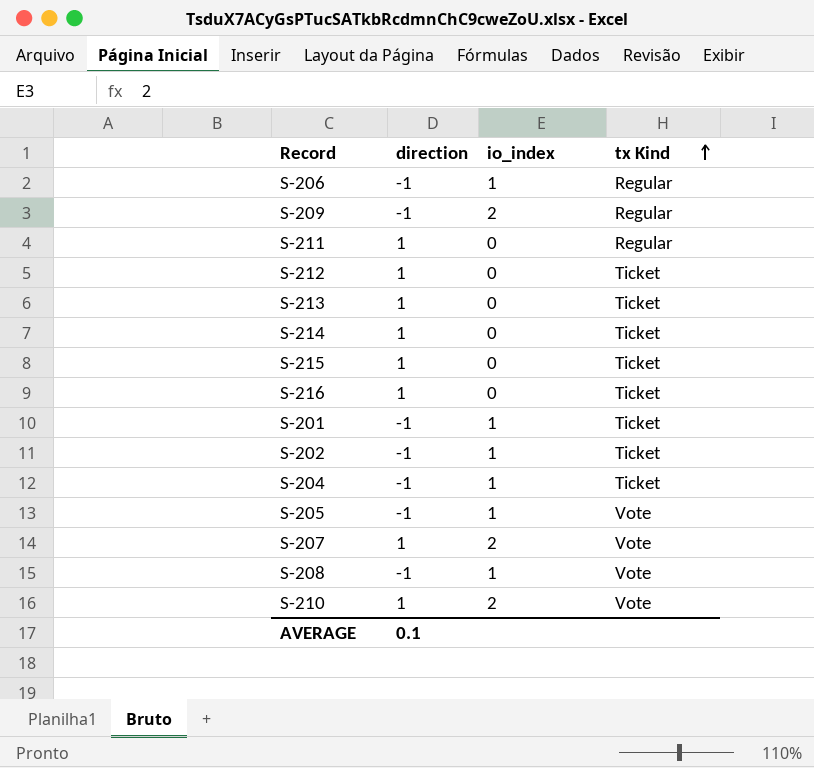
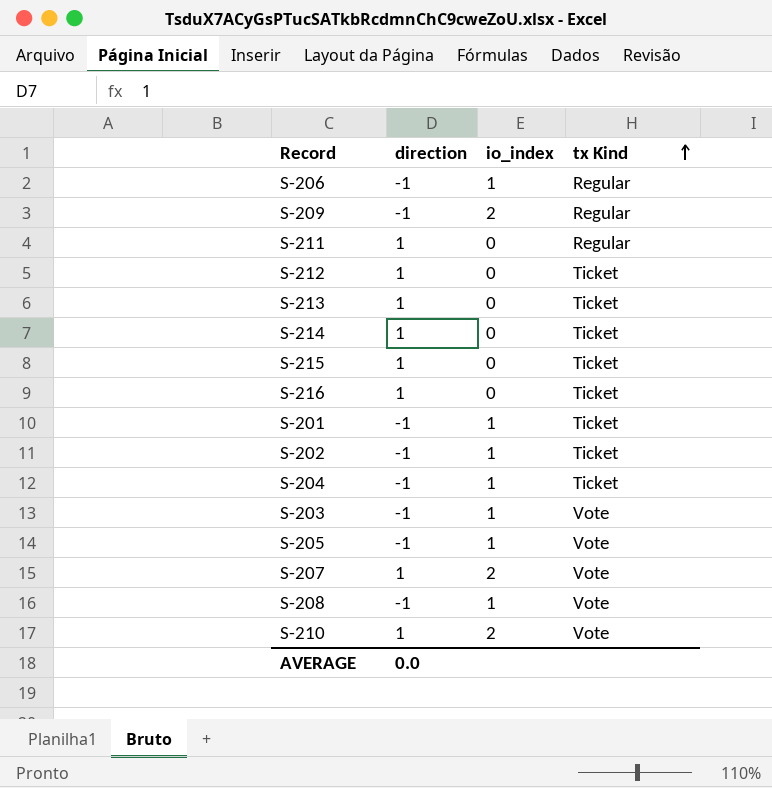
row S-203: none -> -1 | 1 | Vote
AVERAGE | direction: 0.1 -> 0.0

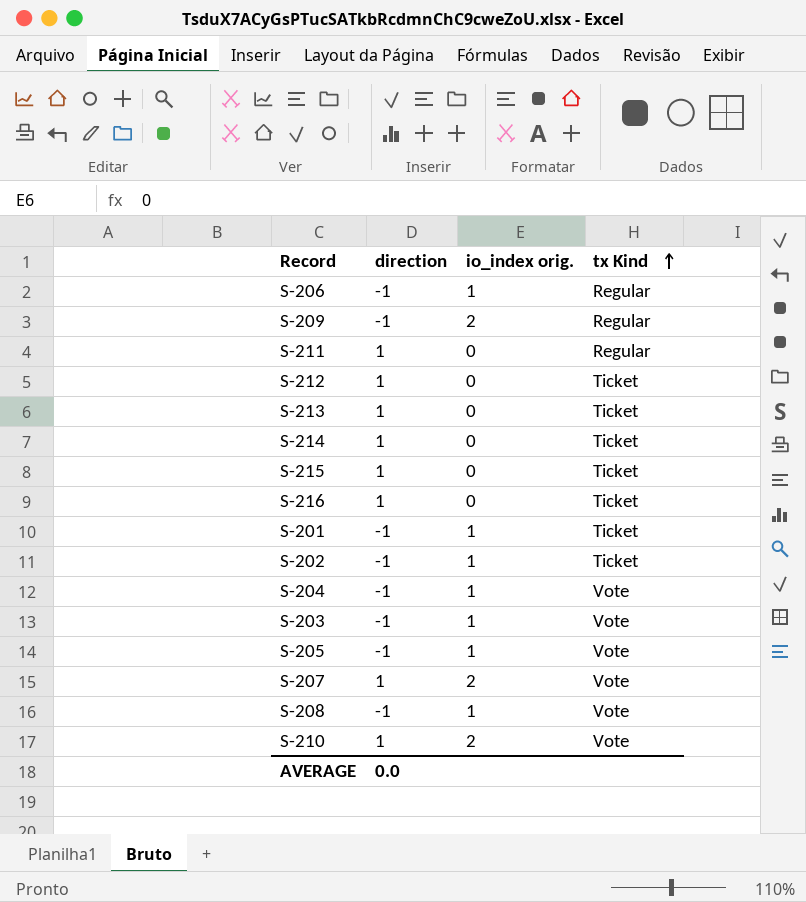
column name: io_index -> io_index orig.
S-204 | tx Kind: Ticket -> Vote

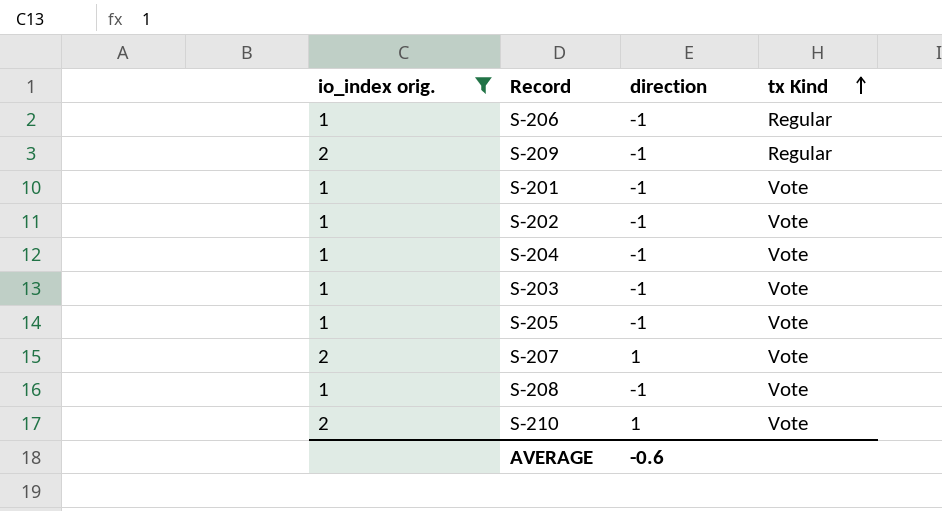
filter: none -> io_index orig. != 0
column io_index orig. | position: 3 -> 1
S-201 | tx Kind: Ticket -> Vote
S-202 | tx Kind: Ticket -> Vote
AVERAGE | direction: 0.0 -> -0.6

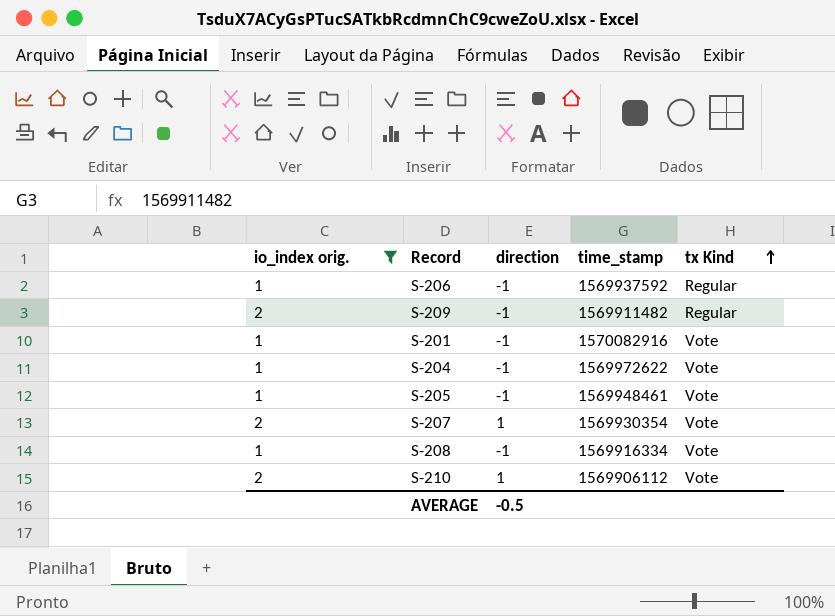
column time_stamp | position: none -> 4
row S-202: 1 | -1 | Vote -> none
row S-203: 1 | -1 | Vote -> none
AVERAGE | direction: -0.6 -> -0.5

